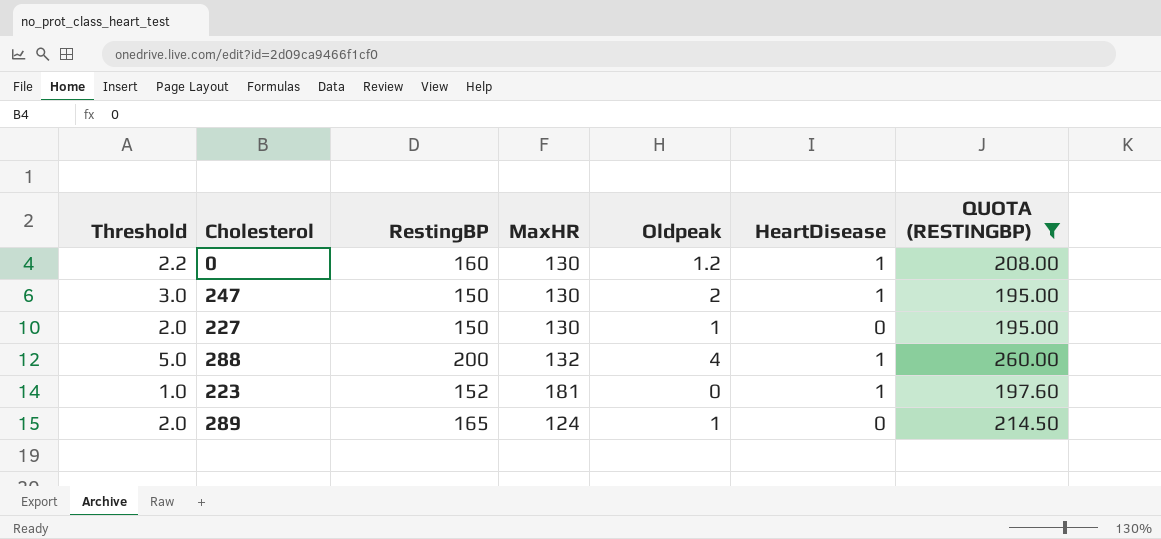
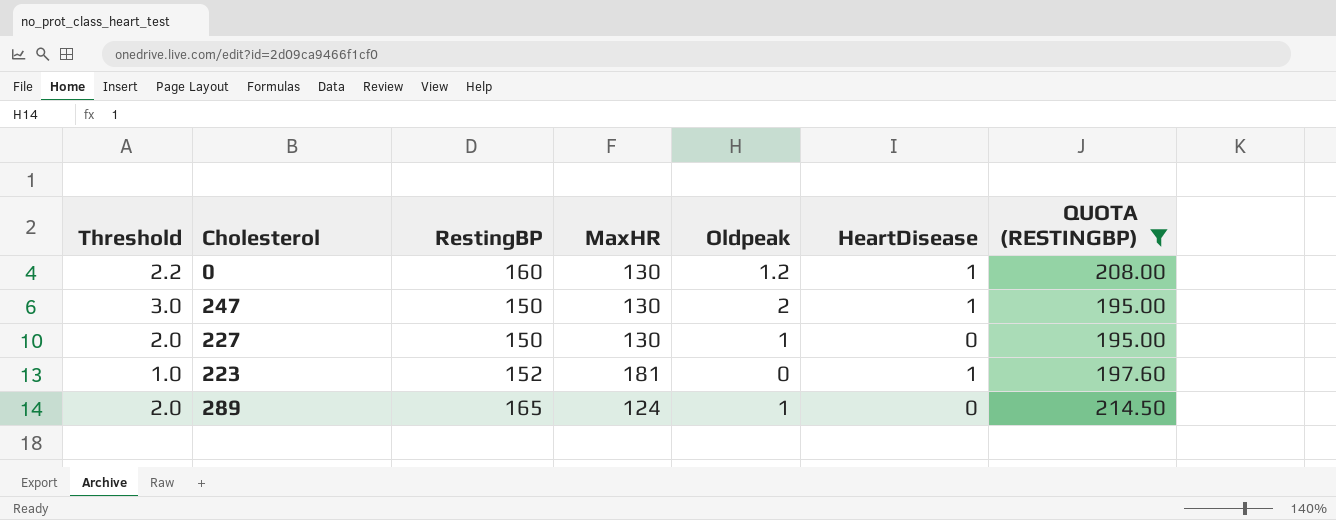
row 288: 5.0 | 200 | 132 | 4 | 1 | 260.00 -> none

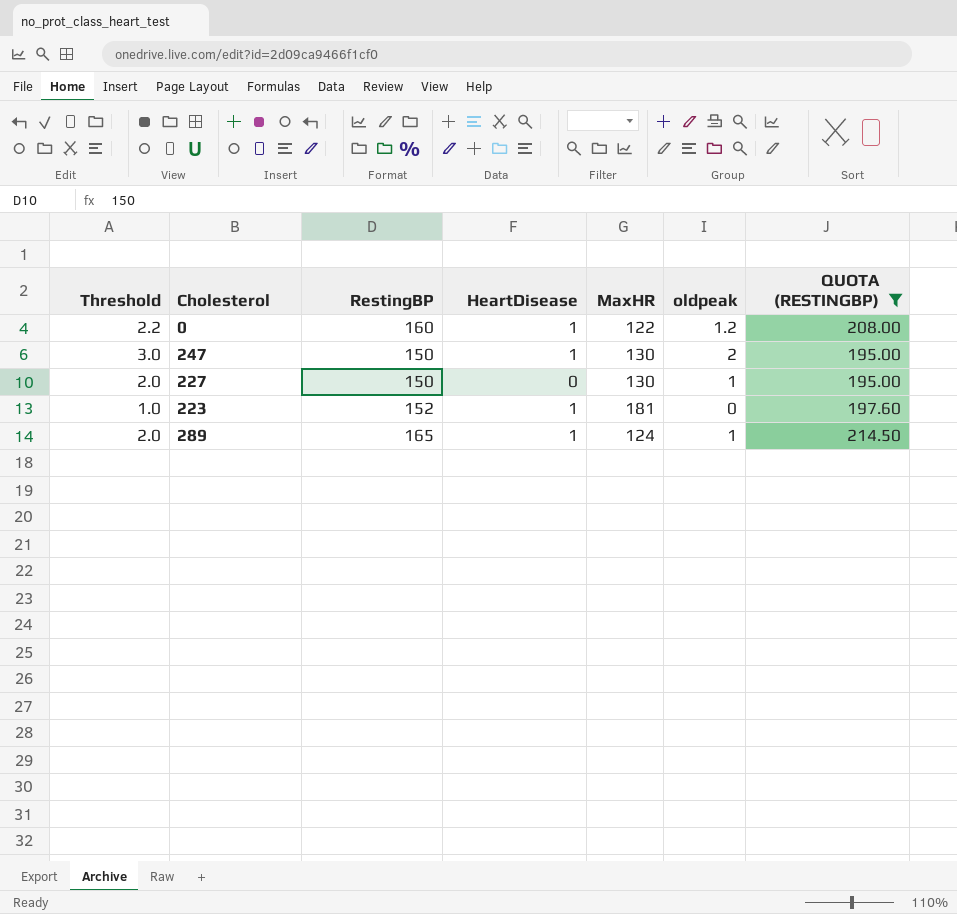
column HeartDisease | position: 6 -> 4
column name: Oldpeak -> oldpeak
0 | MaxHR: 130 -> 122
289 | HeartDisease: 0 -> 1

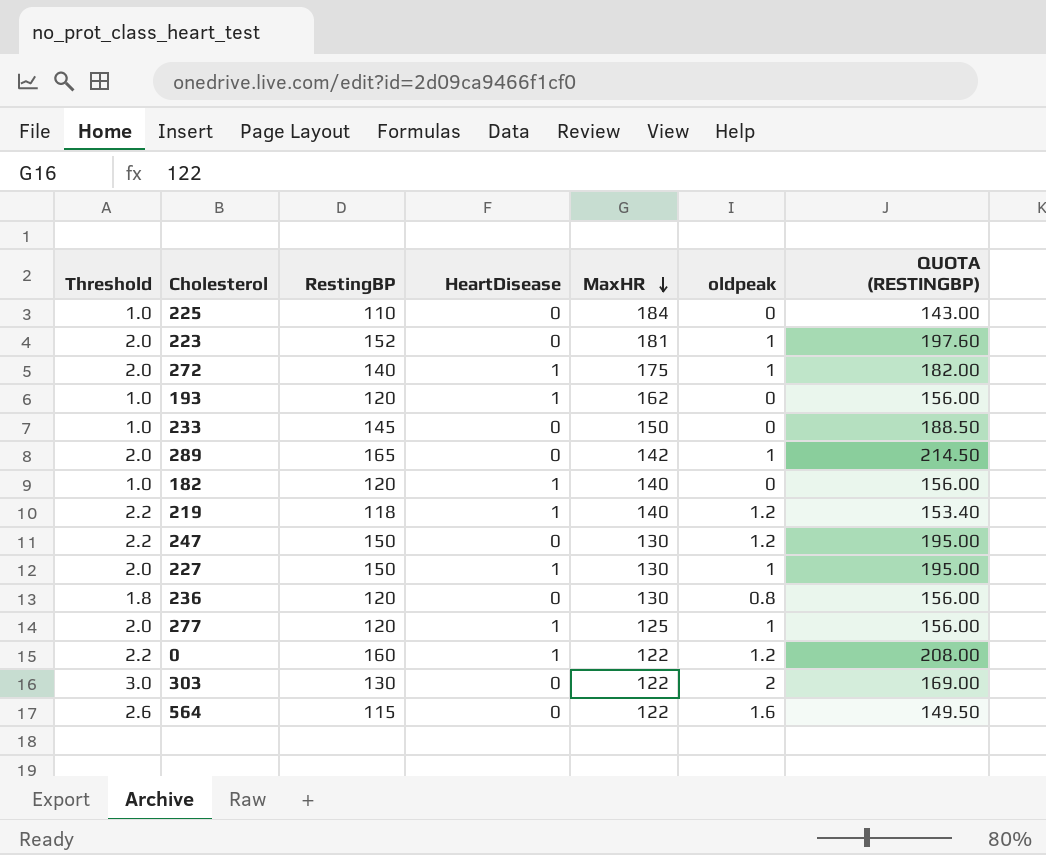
filter: QUOTA (RESTINGBP) >= 195.00 -> none
row order: none -> MaxHR descending
223 | Threshold: 1.0 -> 2.0
223 | HeartDisease: 1 -> 0
223 | oldpeak: 0 -> 1
289 | HeartDisease: 1 -> 0
289 | MaxHR: 124 -> 142
247 | Threshold: 3.0 -> 2.2
247 | HeartDisease: 1 -> 0
247 | oldpeak: 2 -> 1.2
227 | HeartDisease: 0 -> 1

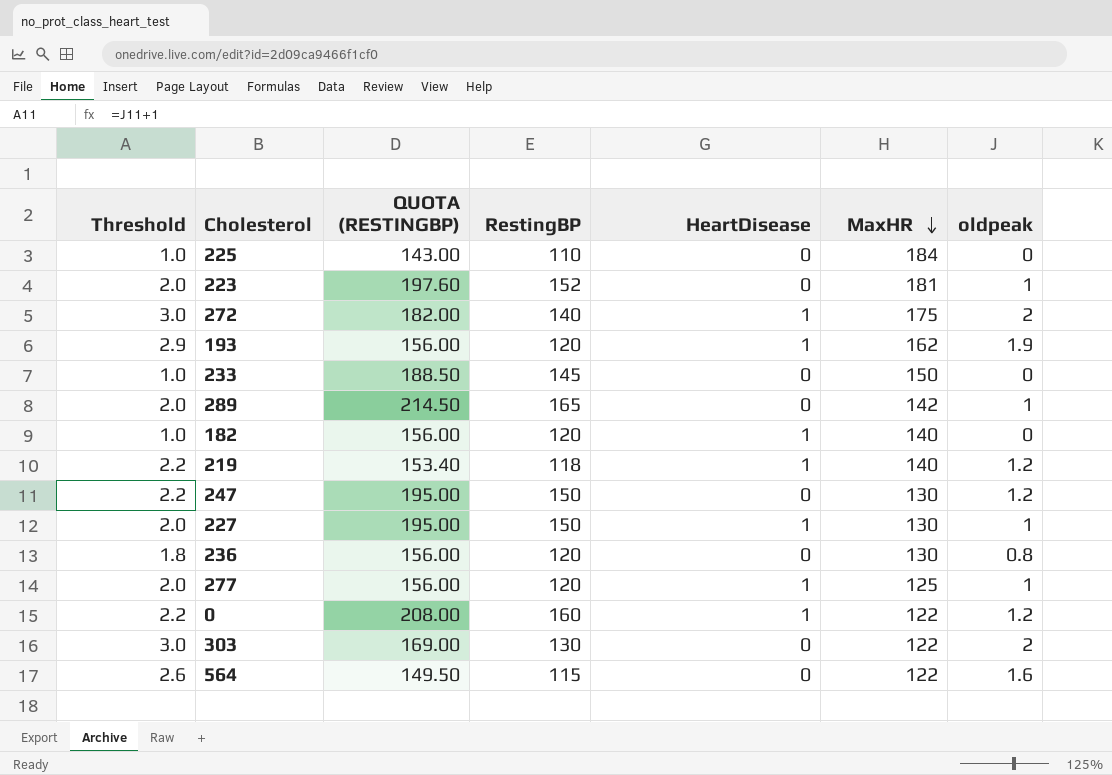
column QUOTA (RESTINGBP) | position: 7 -> 3
272 | Threshold: 2.0 -> 3.0
272 | oldpeak: 1 -> 2
193 | Threshold: 1.0 -> 2.9
193 | oldpeak: 0 -> 1.9

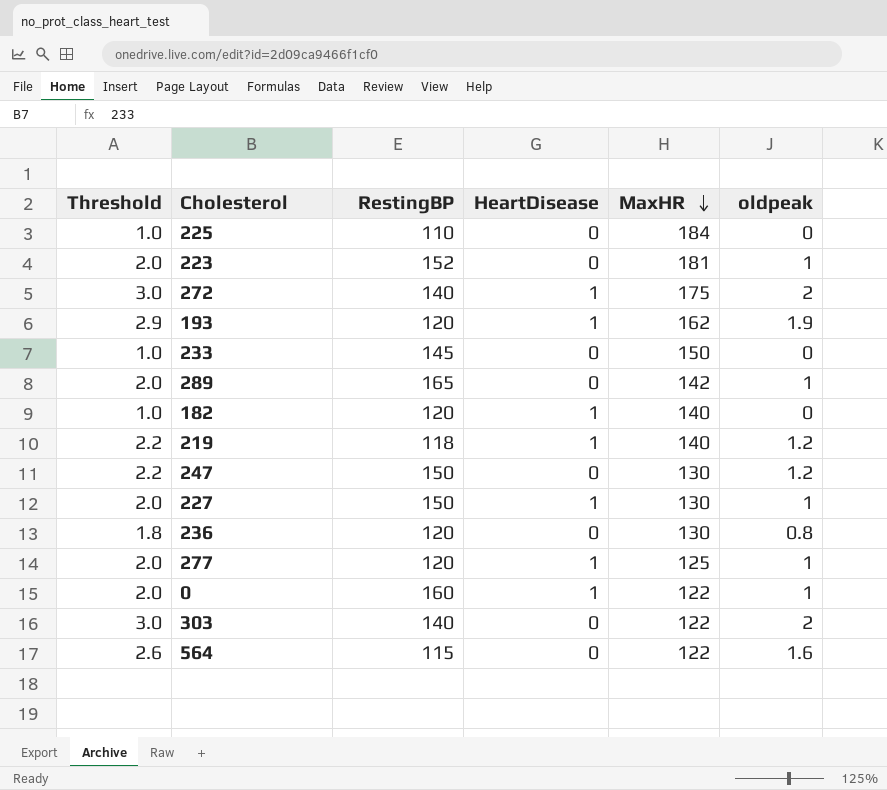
column QUOTA (RESTINGBP) | formula: [RestingBP] * 1.3 -> none
0 | Threshold: 2.2 -> 2.0
0 | oldpeak: 1.2 -> 1
303 | RestingBP: 130 -> 140

